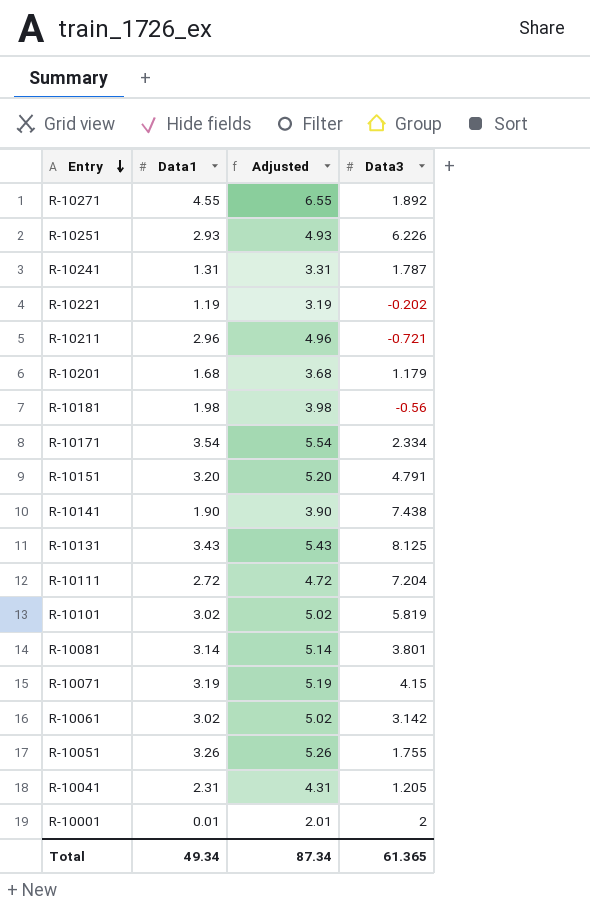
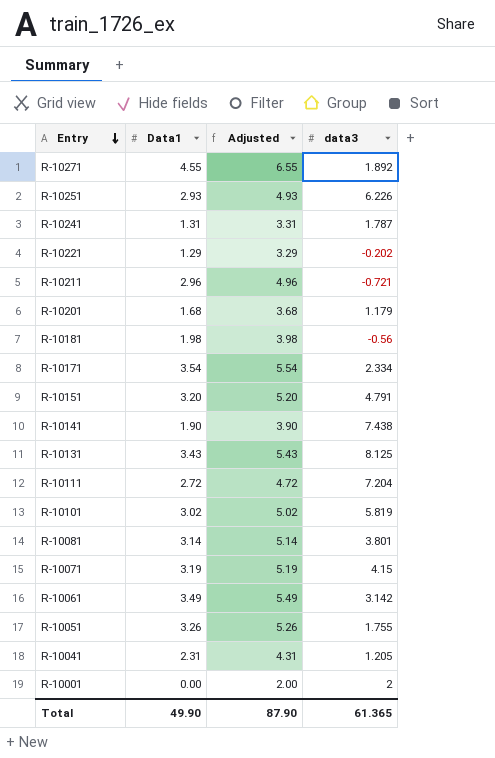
column name: Data3 -> data3
R-10221 | Data1: 1.19 -> 1.29
R-10221 | Adjusted: 3.19 -> 3.29
R-10061 | Data1: 3.02 -> 3.49
R-10061 | Adjusted: 5.02 -> 5.49
R-10001 | Data1: 0.01 -> 0.00
R-10001 | Adjusted: 2.01 -> 2.00
Total | Data1: 49.34 -> 49.90
Total | Adjusted: 87.34 -> 87.90

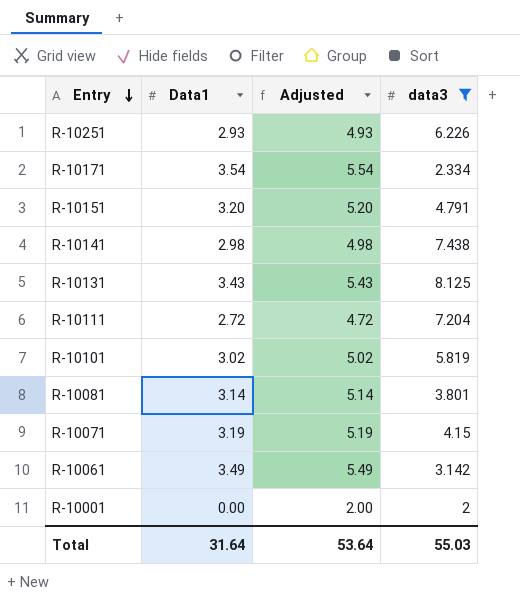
filter: none -> data3 >= 2
R-10141 | Data1: 1.90 -> 2.98
R-10141 | Adjusted: 3.90 -> 4.98
Total | Data1: 49.90 -> 31.64
Total | Adjusted: 87.90 -> 53.64
Total | data3: 61.365 -> 55.03

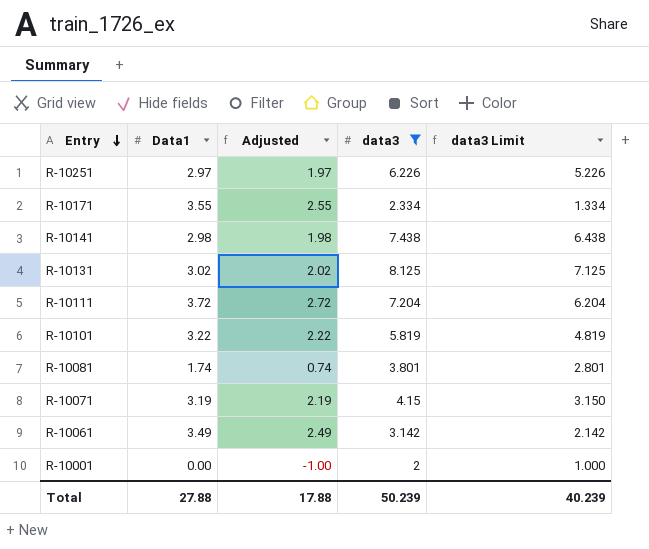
column Adjusted | formula: [Data1] + 2 -> [Data1] - 1
column data3 Limit | formula: none -> [data3] - 1
row R-10151: 3.20 | 5.20 | 4.791 -> none
R-10251 | Data1: 2.93 -> 2.97
R-10171 | Data1: 3.54 -> 3.55
R-10131 | Data1: 3.43 -> 3.02
R-10111 | Data1: 2.72 -> 3.72
R-10101 | Data1: 3.02 -> 3.22
R-10081 | Data1: 3.14 -> 1.74
Total | Data1: 31.64 -> 27.88
Total | Adjusted: 53.64 -> 17.88
Total | data3: 55.03 -> 50.239

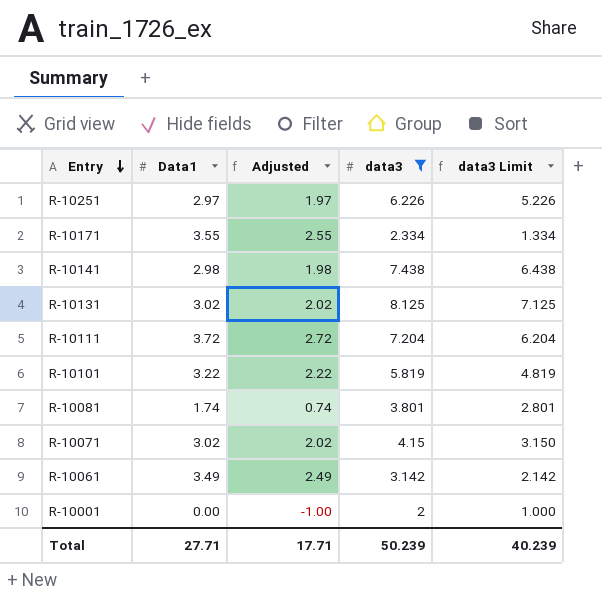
R-10071 | Data1: 3.19 -> 3.02
R-10071 | Adjusted: 2.19 -> 2.02
Total | Data1: 27.88 -> 27.71
Total | Adjusted: 17.88 -> 17.71

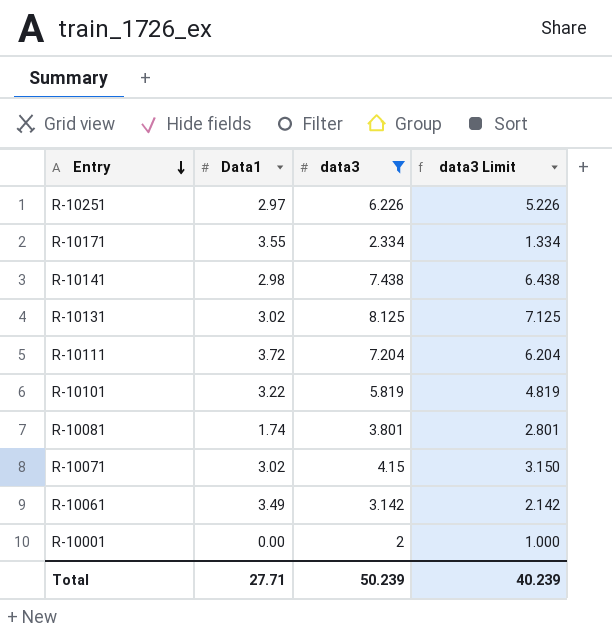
column Adjusted | formula: [Data1] - 1 -> none

